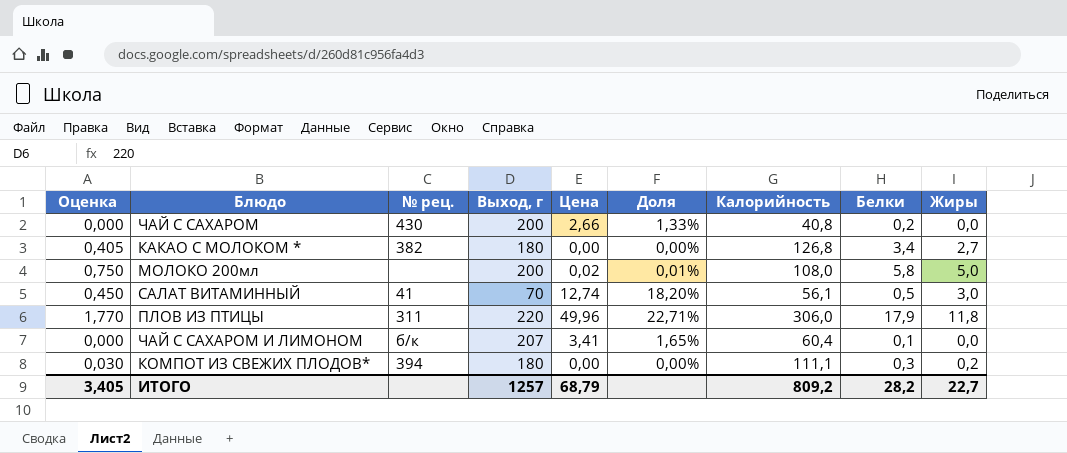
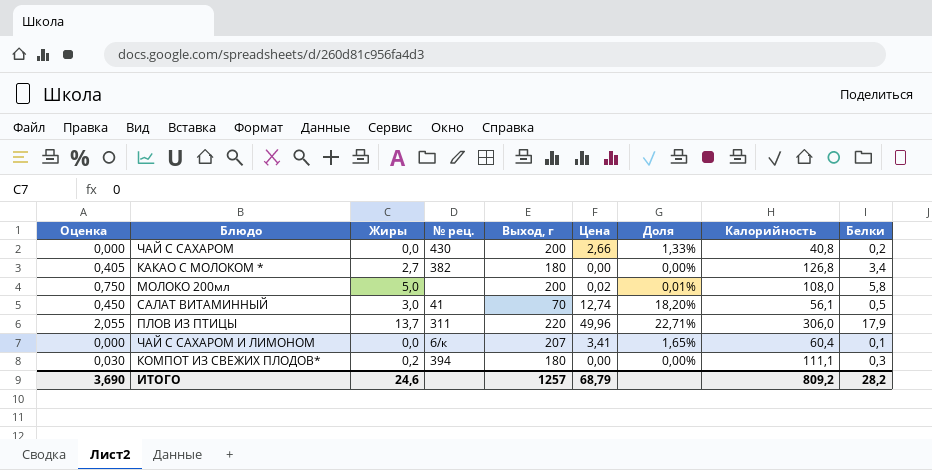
column Жиры | position: 9 -> 3
ПЛОВ ИЗ ПТИЦЫ | Оценка: 1,770 -> 2,055
ПЛОВ ИЗ ПТИЦЫ | Жиры: 11,8 -> 13,7
ИТОГО | Оценка: 3,405 -> 3,690
ИТОГО | Жиры: 22,7 -> 24,6

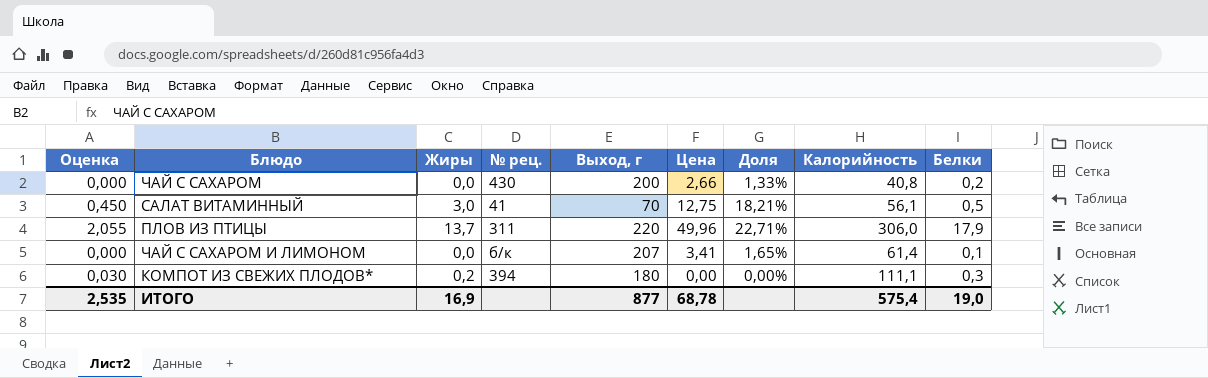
row КАКАО С МОЛОКОМ *: 0,405 | 2,7 | 382 | 180 | 0,00 | 0,00% | 126,8 | 3,4 -> none
row МОЛОКО 200мл: 0,750 | 5,0 | none | 200 | 0,02 | 0,01% | 108,0 | 5,8 -> none
САЛАТ ВИТАМИННЫЙ | Цена: 12,74 -> 12,75
САЛАТ ВИТАМИННЫЙ | Доля: 18,20% -> 18,21%
ЧАЙ С САХАРОМ И ЛИМОНОМ | Калорийность: 60,4 -> 61,4
ИТОГО | Оценка: 3,690 -> 2,535
ИТОГО | Жиры: 24,6 -> 16,9
ИТОГО | Выход, г: 1257 -> 877
ИТОГО | Цена: 68,79 -> 68,78
ИТОГО | Калорийность: 809,2 -> 575,4
ИТОГО | Белки: 28,2 -> 19,0

